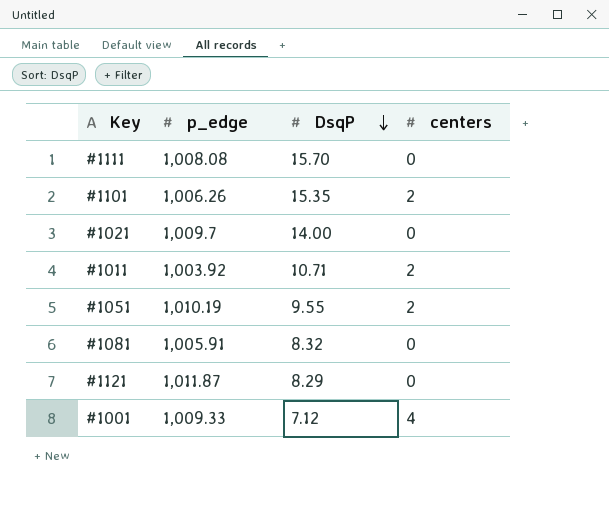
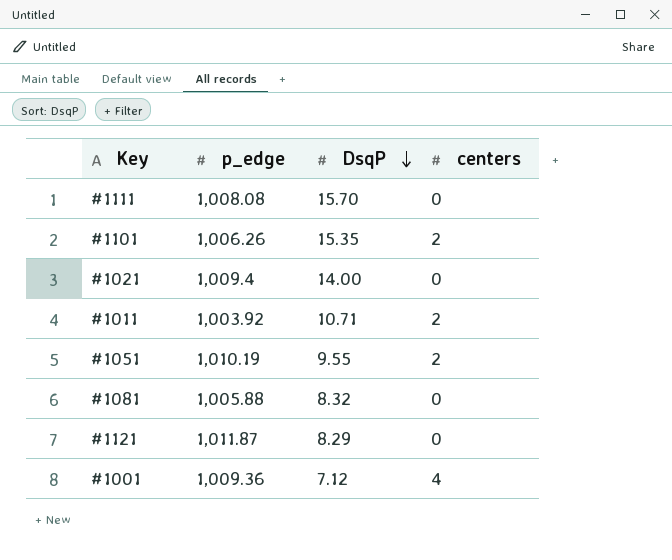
#1021 | p_edge: 1,009.7 -> 1,009.4
#1081 | p_edge: 1,005.91 -> 1,005.88
#1001 | p_edge: 1,009.33 -> 1,009.36

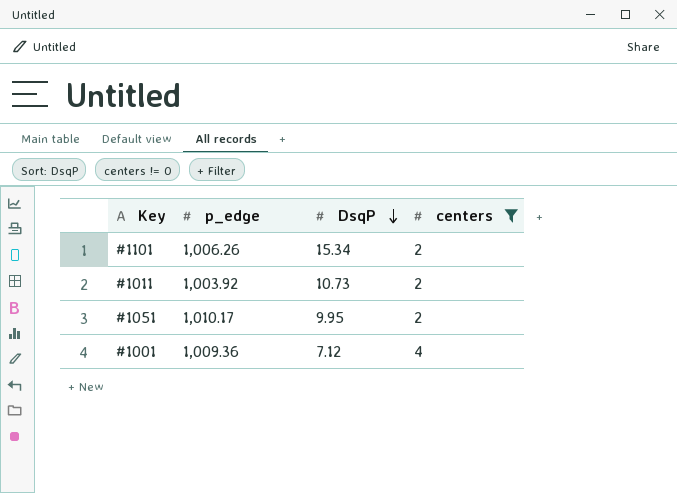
filter: none -> centers != 0
#1101 | DsqP: 15.35 -> 15.34
#1011 | DsqP: 10.71 -> 10.73
#1051 | p_edge: 1,010.19 -> 1,010.17
#1051 | DsqP: 9.55 -> 9.95

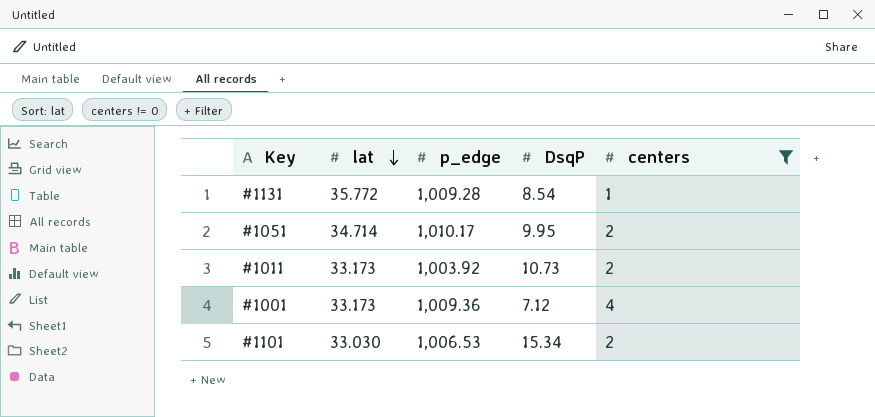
row order: DsqP descending -> lat descending
column lat | position: none -> 2
row #1131: none -> 35.772 | 1,009.28 | 8.54 | 1
#1101 | p_edge: 1,006.26 -> 1,006.53

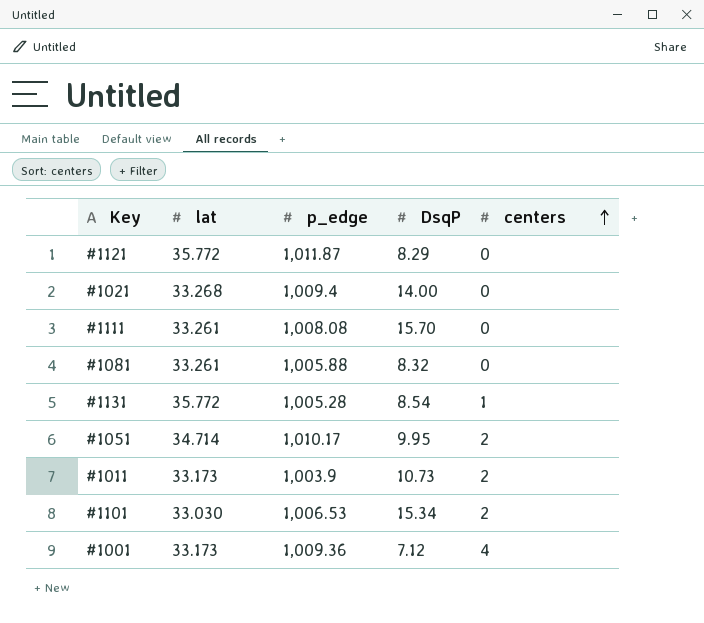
filter: centers != 0 -> none
row order: lat descending -> centers ascending
#1131 | p_edge: 1,009.28 -> 1,005.28
#1011 | p_edge: 1,003.92 -> 1,003.9

